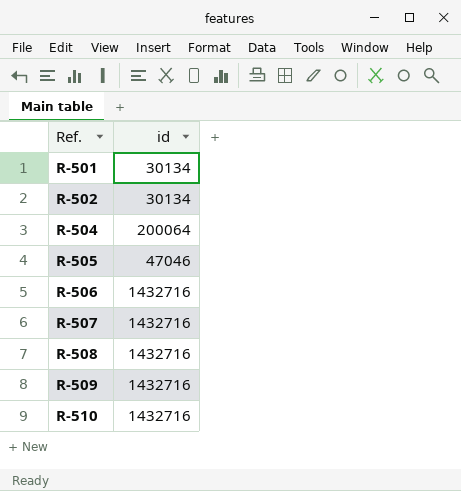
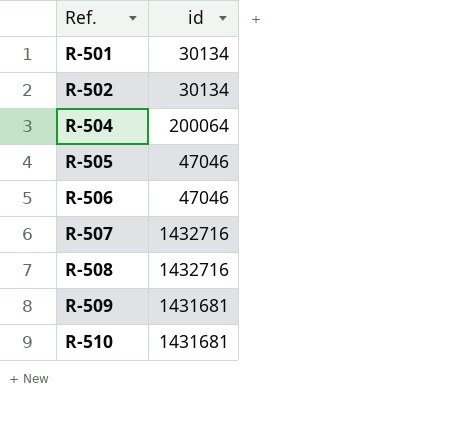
R-506 | id: 1432716 -> 47046
R-509 | id: 1432716 -> 1431681
R-510 | id: 1432716 -> 1431681

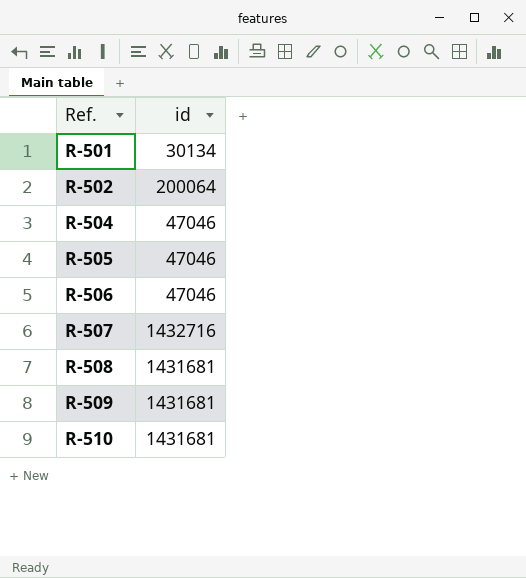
R-502 | id: 30134 -> 200064
R-504 | id: 200064 -> 47046
R-508 | id: 1432716 -> 1431681

